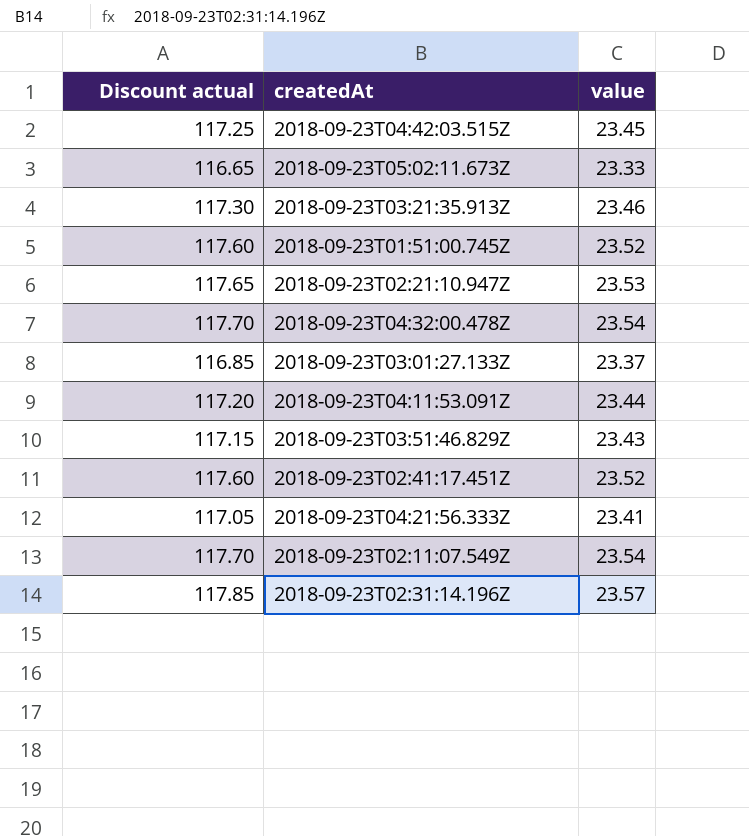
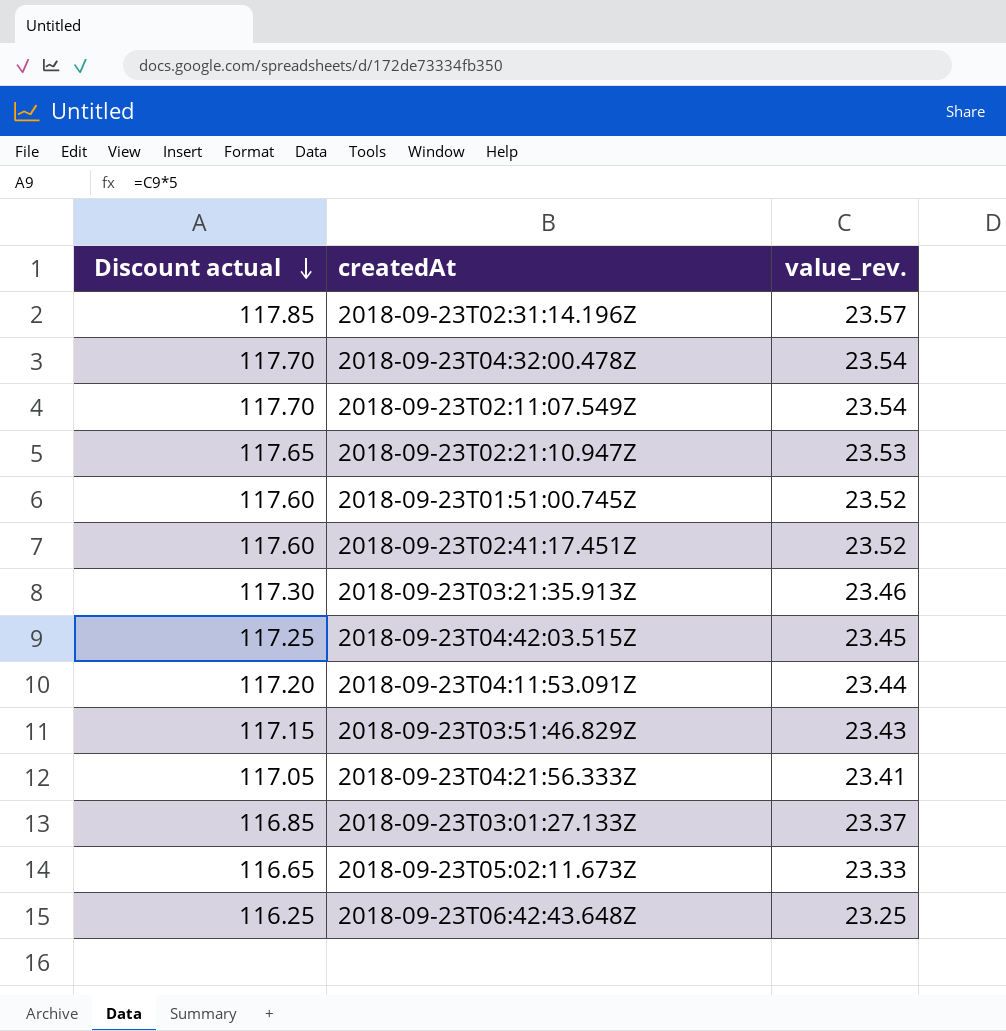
row order: none -> Discount actual descending
column name: value -> value_rev.
row 2018-09-23T06:42:43.648Z: none -> 116.25 | 23.25

